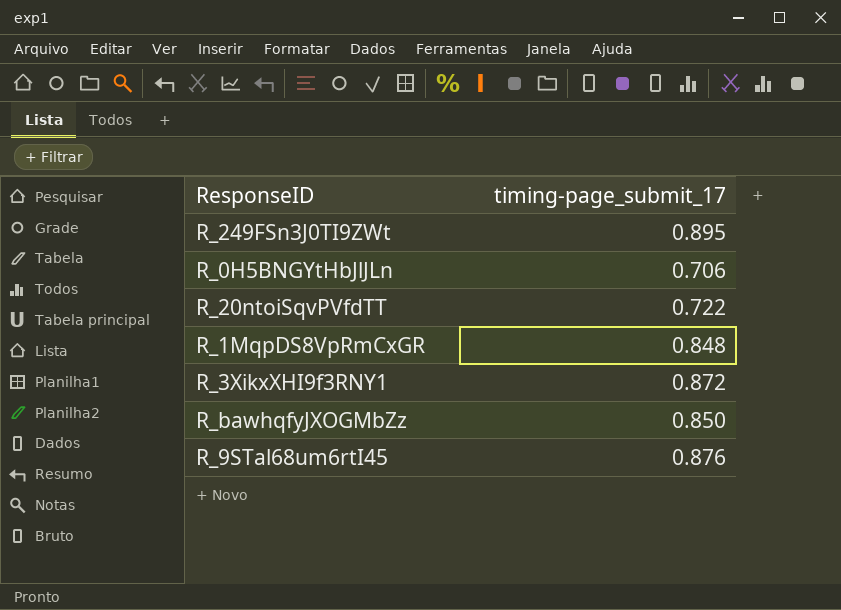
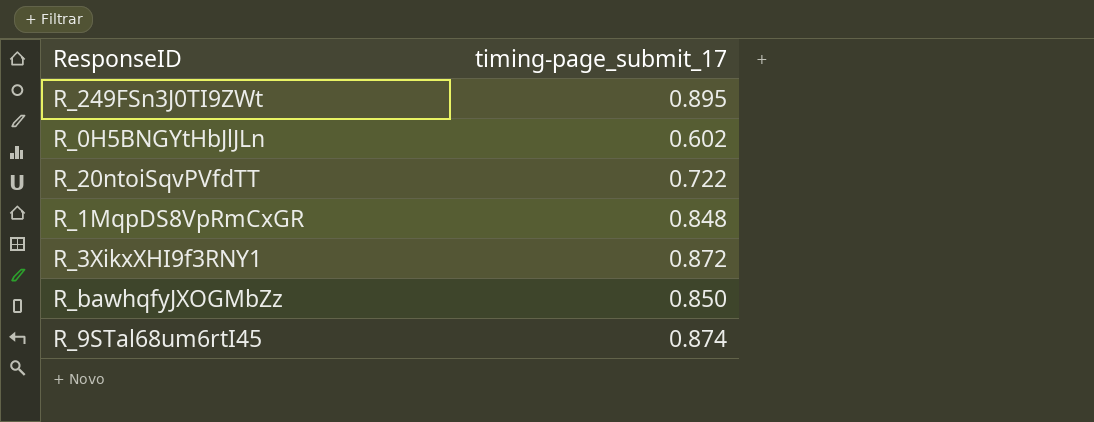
R_0H5BNGYtHbJlJLn | timing-page_submit_17: 0.706 -> 0.602
R_9STal68um6rtI45 | timing-page_submit_17: 0.876 -> 0.874

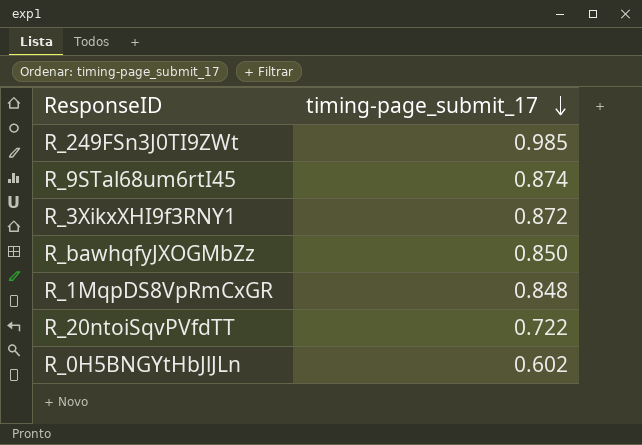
row order: none -> timing-page_submit_17 descending
R_249FSn3J0TI9ZWt | timing-page_submit_17: 0.895 -> 0.985

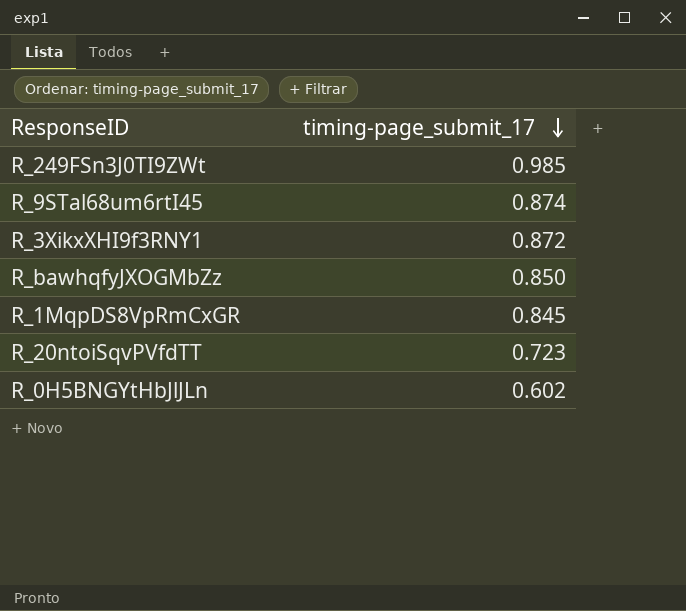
R_1MqpDS8VpRmCxGR | timing-page_submit_17: 0.848 -> 0.845
R_20ntoiSqvPVfdTT | timing-page_submit_17: 0.722 -> 0.723

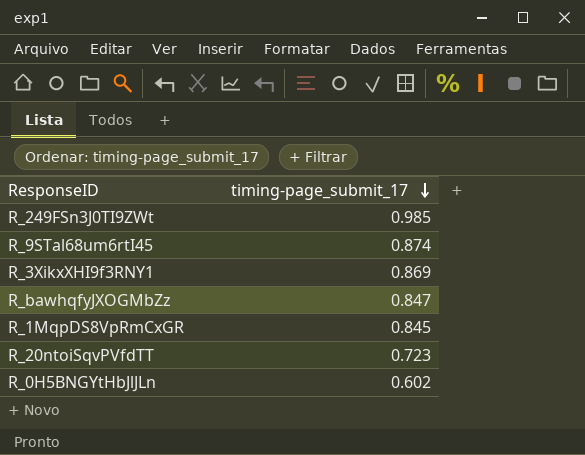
R_3XikxXHI9f3RNY1 | timing-page_submit_17: 0.872 -> 0.869
R_bawhqfyJXOGMbZz | timing-page_submit_17: 0.850 -> 0.847

